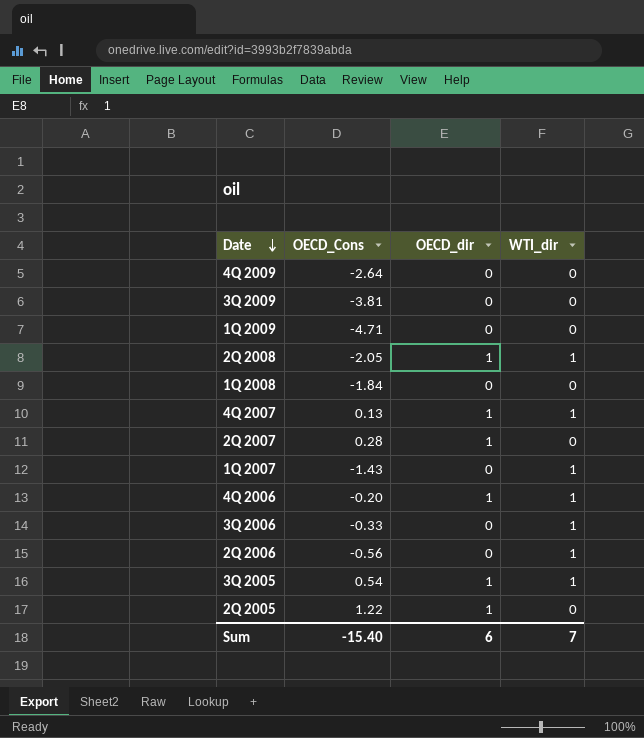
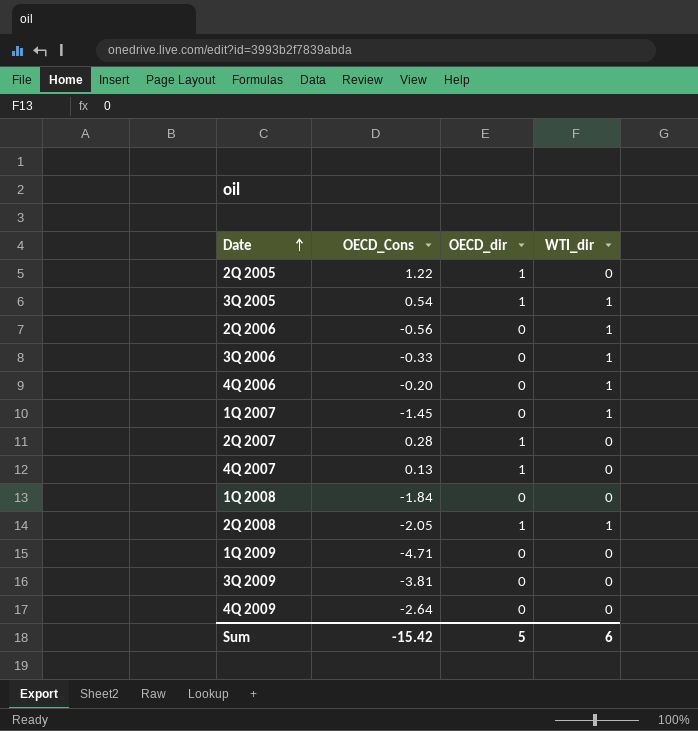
row order: Date descending -> Date ascending
4Q 2006 | OECD_dir: 1 -> 0
1Q 2007 | OECD_Cons: -1.43 -> -1.45
4Q 2007 | WTI_dir: 1 -> 0
Sum | OECD_Cons: -15.40 -> -15.42
Sum | OECD_dir: 6 -> 5
Sum | WTI_dir: 7 -> 6

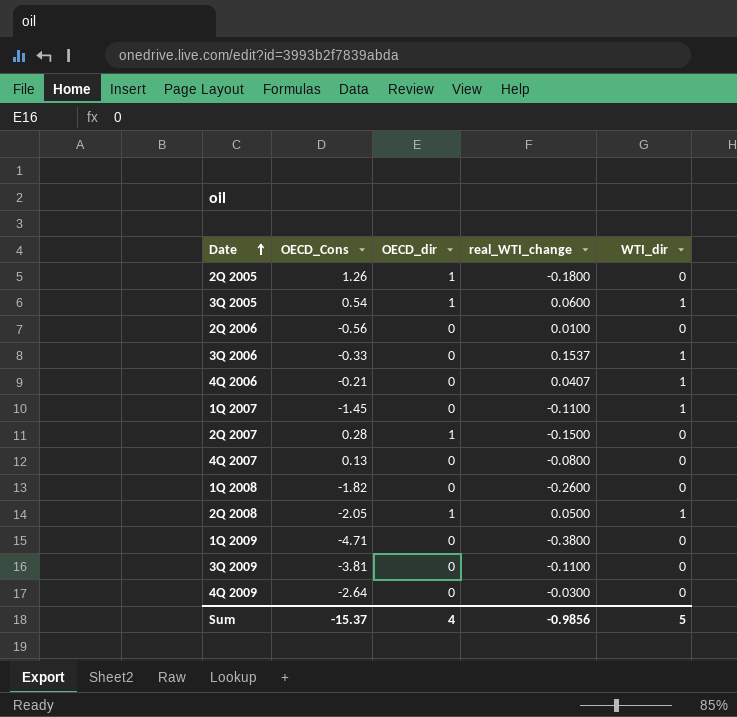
column real_WTI_change | position: none -> 4
2Q 2005 | OECD_Cons: 1.22 -> 1.26
2Q 2006 | WTI_dir: 1 -> 0
4Q 2006 | OECD_Cons: -0.20 -> -0.21
4Q 2007 | OECD_dir: 1 -> 0
1Q 2008 | OECD_Cons: -1.84 -> -1.82
Sum | OECD_Cons: -15.42 -> -15.37
Sum | OECD_dir: 5 -> 4
Sum | WTI_dir: 6 -> 5

